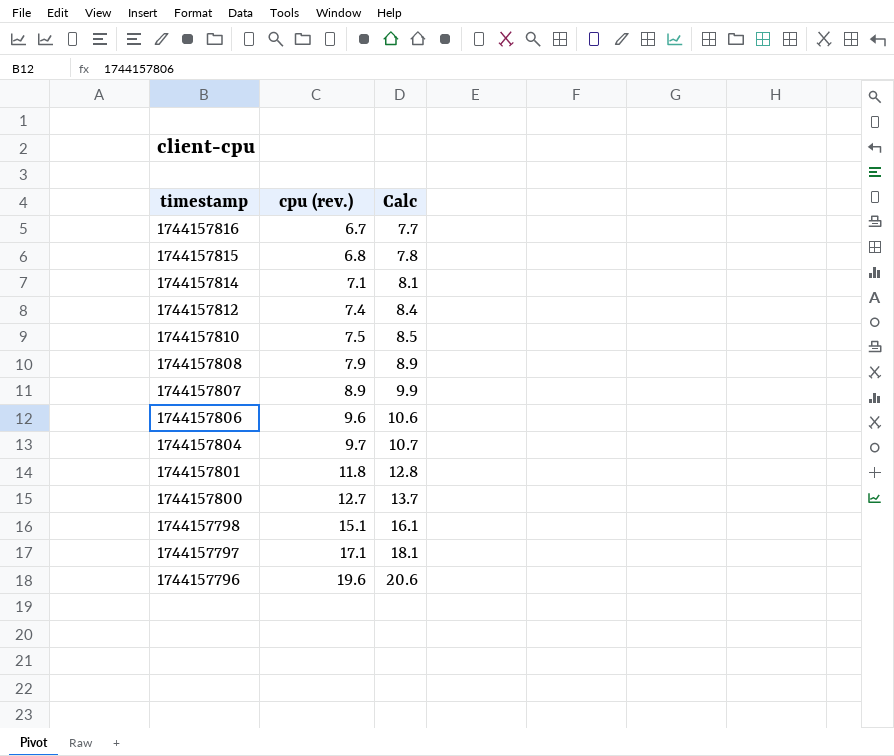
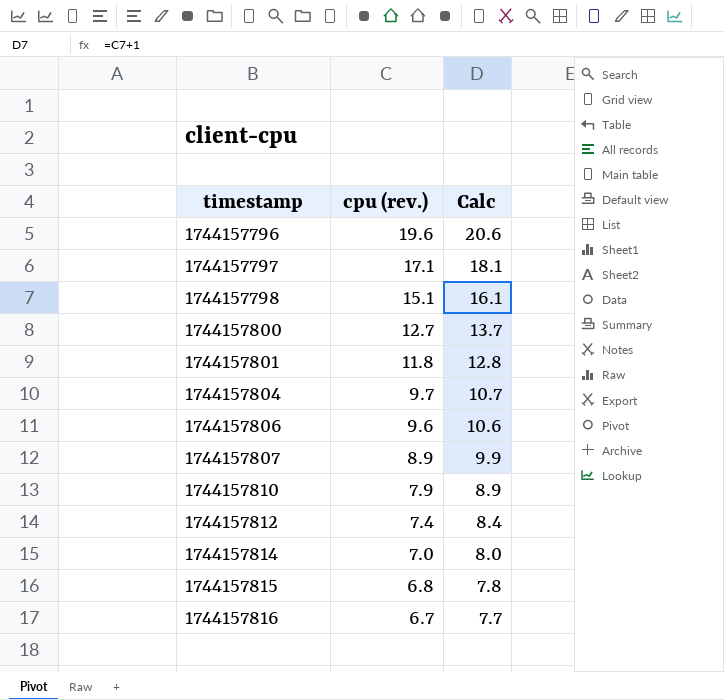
row order: timestamp descending -> timestamp ascending
row 1744157808: 7.9 | 8.9 -> none
1744157810 | cpu (rev.): 7.5 -> 7.9
1744157810 | Calc: 8.5 -> 8.9
1744157814 | cpu (rev.): 7.1 -> 7.0
1744157814 | Calc: 8.1 -> 8.0

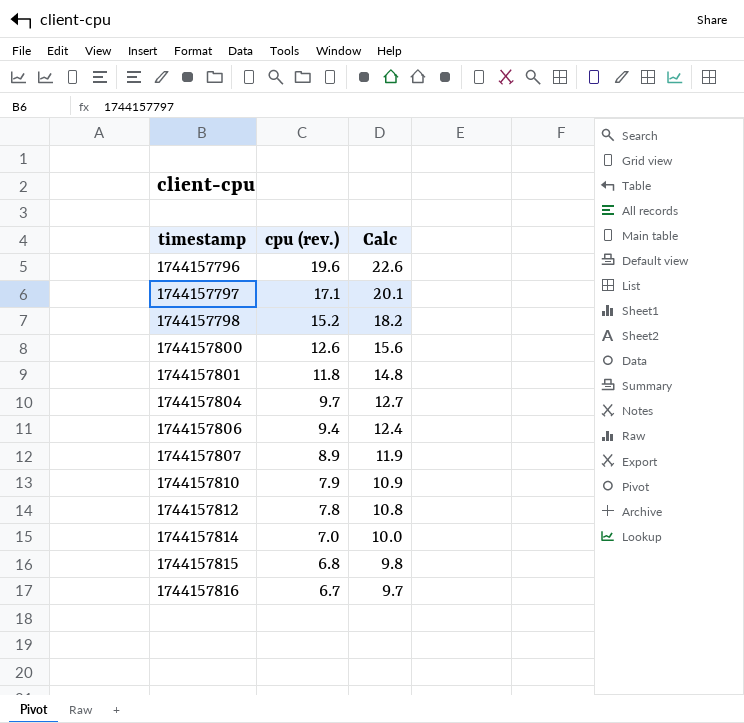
column Calc | formula: [cpu (rev.)] + 1 -> [cpu (rev.)] + 3
1744157798 | cpu (rev.): 15.1 -> 15.2
1744157800 | cpu (rev.): 12.7 -> 12.6
1744157806 | cpu (rev.): 9.6 -> 9.4
1744157812 | cpu (rev.): 7.4 -> 7.8

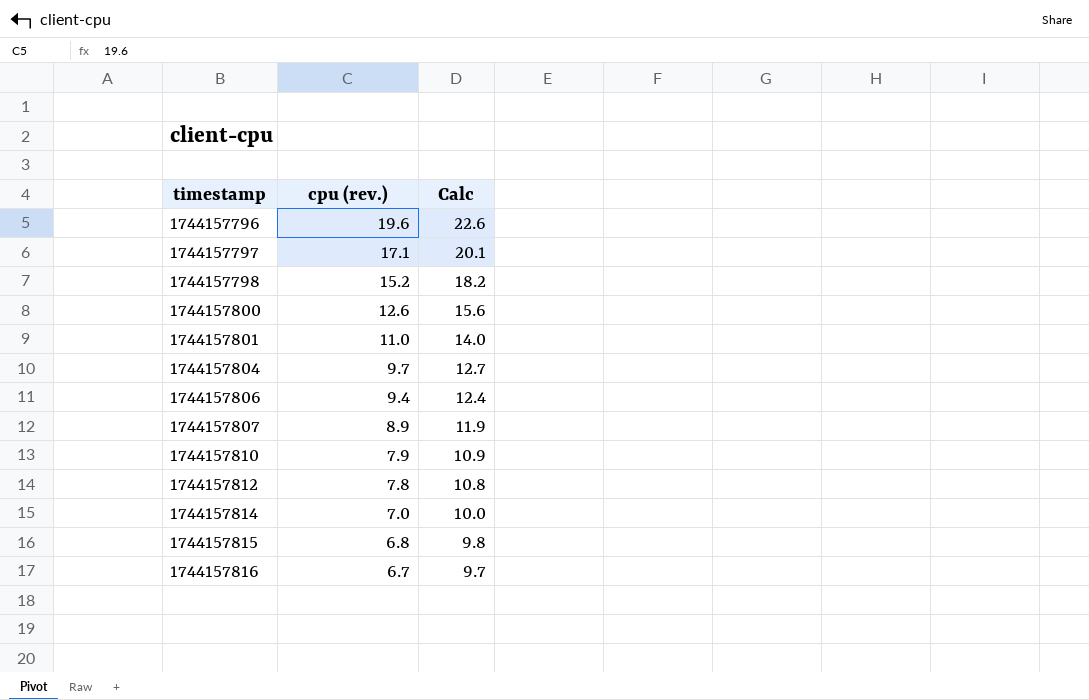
1744157801 | cpu (rev.): 11.8 -> 11.0
1744157801 | Calc: 14.8 -> 14.0

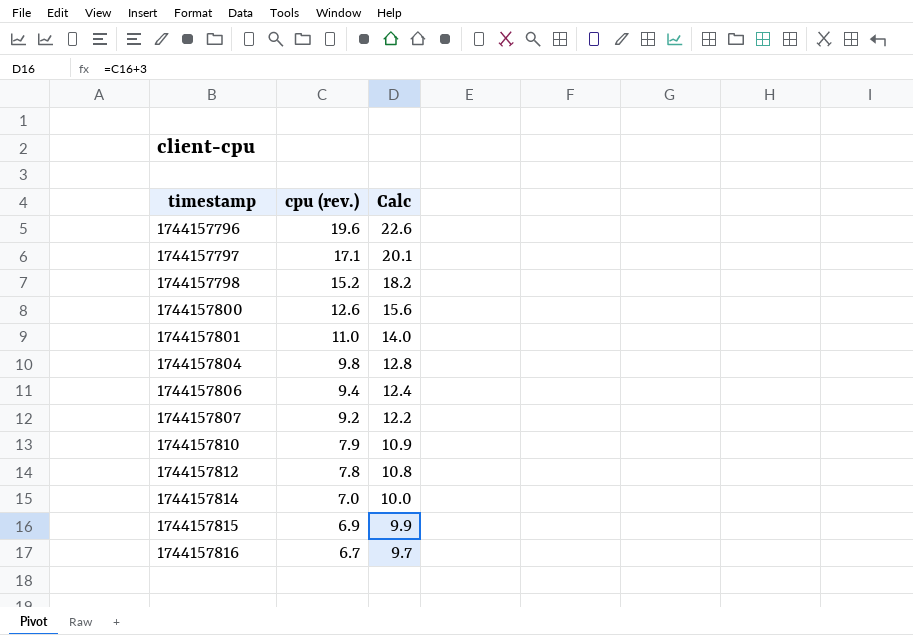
1744157804 | cpu (rev.): 9.7 -> 9.8
1744157804 | Calc: 12.7 -> 12.8
1744157807 | cpu (rev.): 8.9 -> 9.2
1744157807 | Calc: 11.9 -> 12.2
1744157815 | cpu (rev.): 6.8 -> 6.9
1744157815 | Calc: 9.8 -> 9.9

